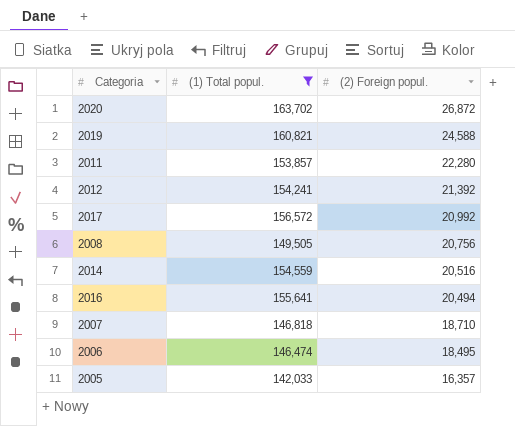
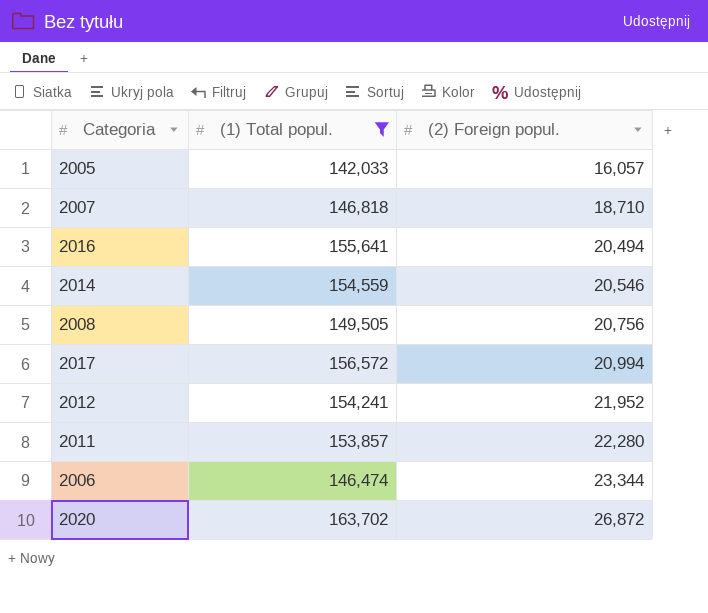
row order: (2) Foreign popul. descending -> (2) Foreign popul. ascending
row 2019: 160,821 | 24,588 -> none
2005 | (2) Foreign popul.: 16,357 -> 16,057
2014 | (2) Foreign popul.: 20,516 -> 20,546
2017 | (2) Foreign popul.: 20,992 -> 20,994
2012 | (2) Foreign popul.: 21,392 -> 21,952
2006 | (2) Foreign popul.: 18,495 -> 23,344

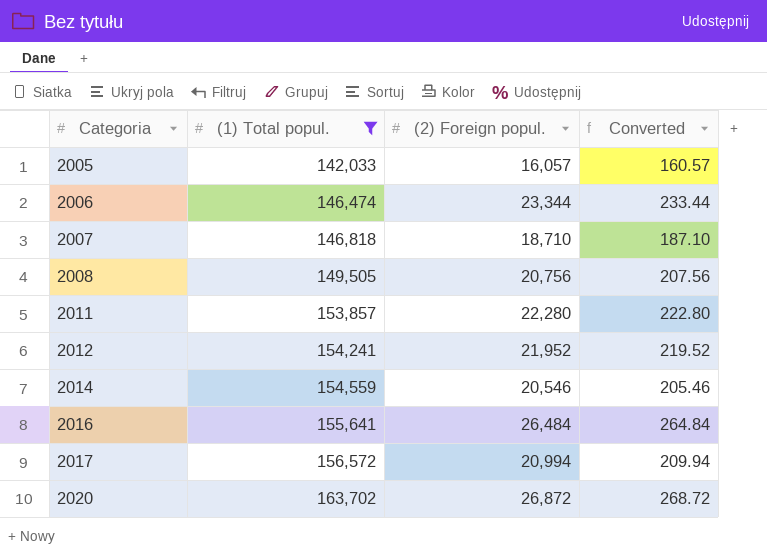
row order: (2) Foreign popul. ascending -> Categoria ascending
column Converted | formula: none -> [(2) Foreign popul.] * 0.01
2016 | (2) Foreign popul.: 20,494 -> 26,484

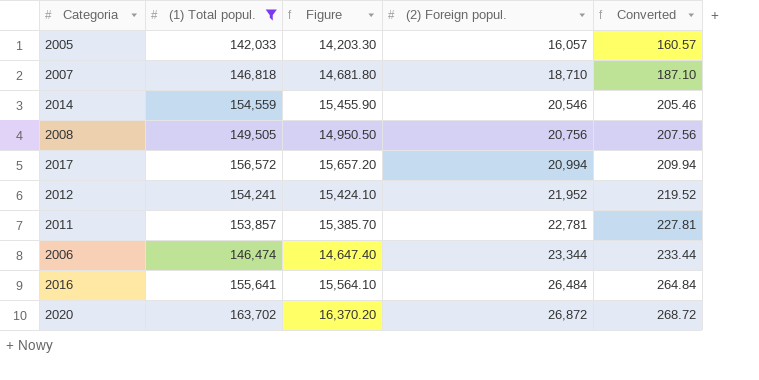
row order: Categoria ascending -> (2) Foreign popul. ascending
column Figure | formula: none -> [(1) Total popul.] * 0.1
2011 | (2) Foreign popul.: 22,280 -> 22,781
2011 | Converted: 222.80 -> 227.81

